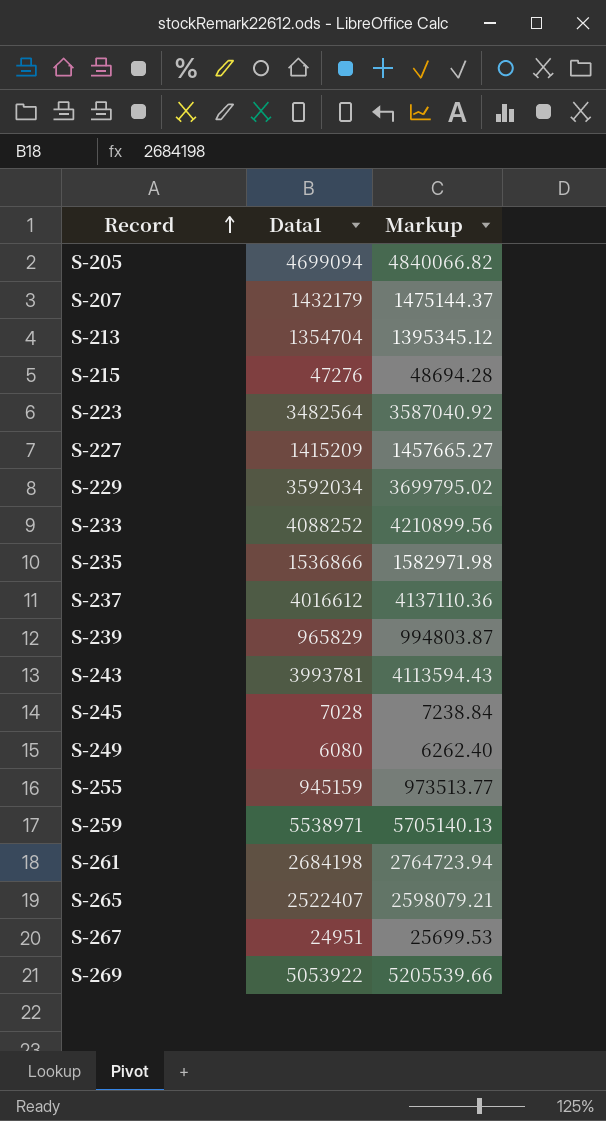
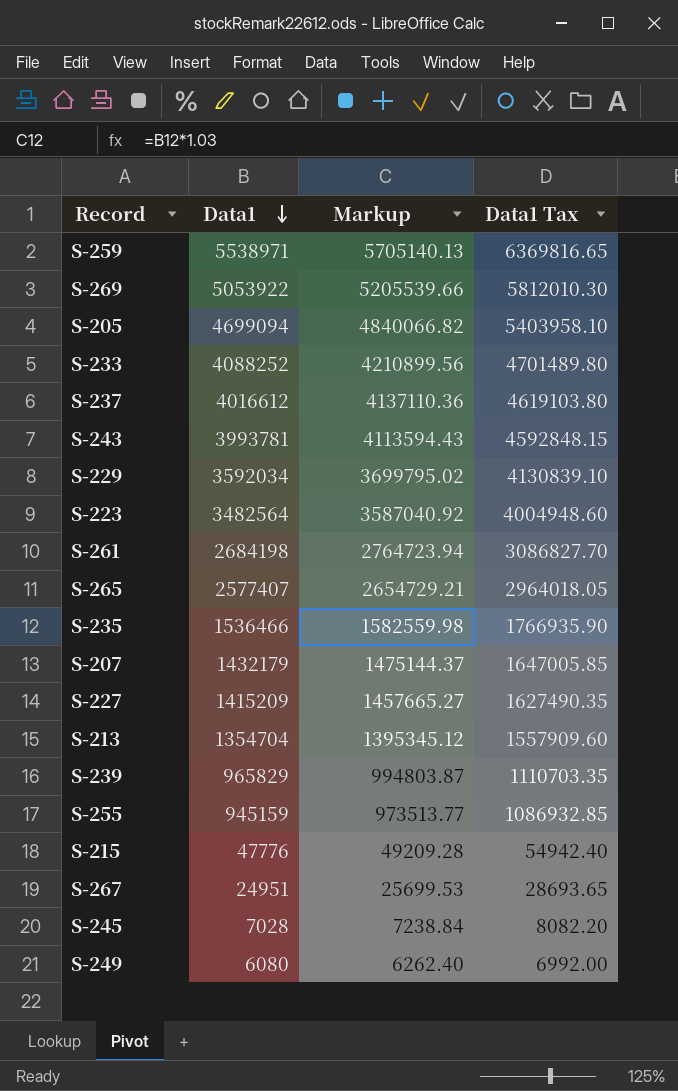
row order: Record ascending -> Data1 descending
column Data1 Tax | formula: none -> [Data1] * 1.15
S-265 | Data1: 2522407 -> 2577407
S-265 | Markup: 2598079.21 -> 2654729.21
S-235 | Data1: 1536866 -> 1536466
S-235 | Markup: 1582971.98 -> 1582559.98
S-215 | Data1: 47276 -> 47776
S-215 | Markup: 48694.28 -> 49209.28

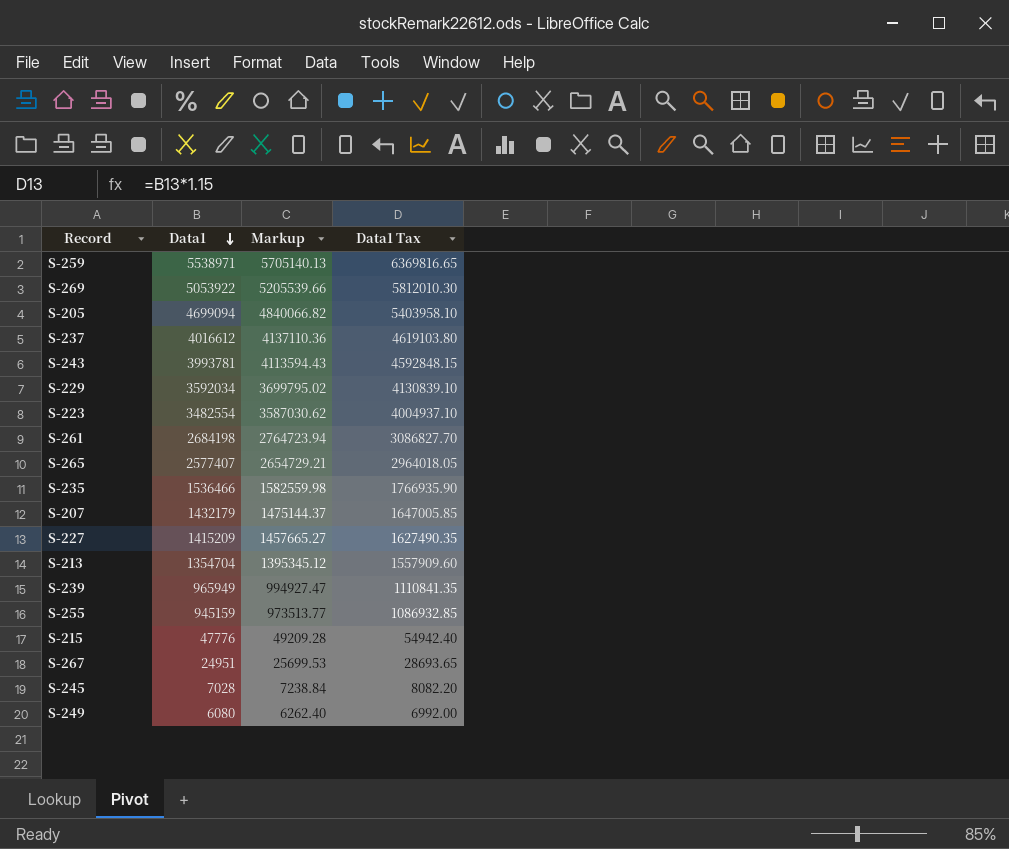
row S-233: 4088252 | 4210899.56 | 4701489.80 -> none
S-223 | Data1: 3482564 -> 3482554
S-223 | Markup: 3587040.92 -> 3587030.62
S-223 | Data1 Tax: 4004948.60 -> 4004937.10
S-239 | Data1: 965829 -> 965949
S-239 | Markup: 994803.87 -> 994927.47
S-239 | Data1 Tax: 1110703.35 -> 1110841.35

